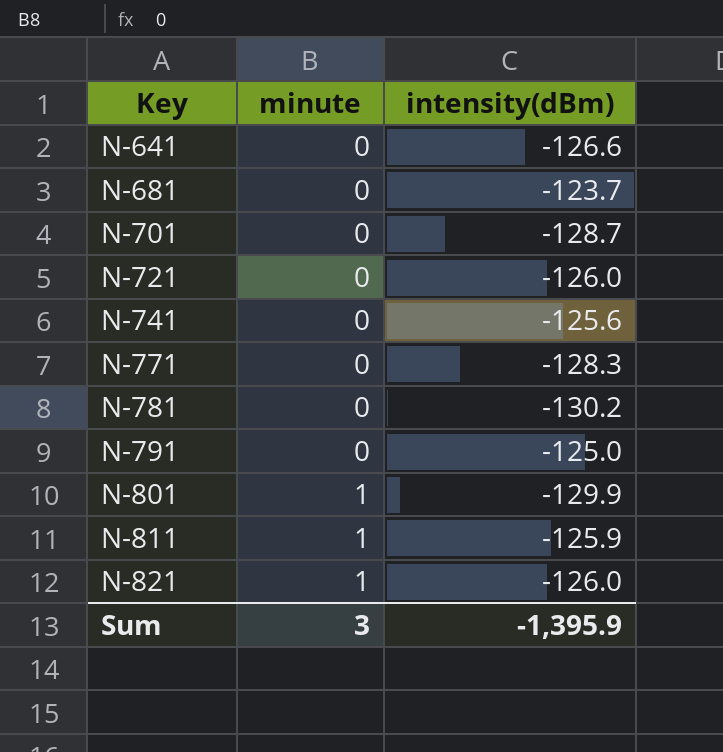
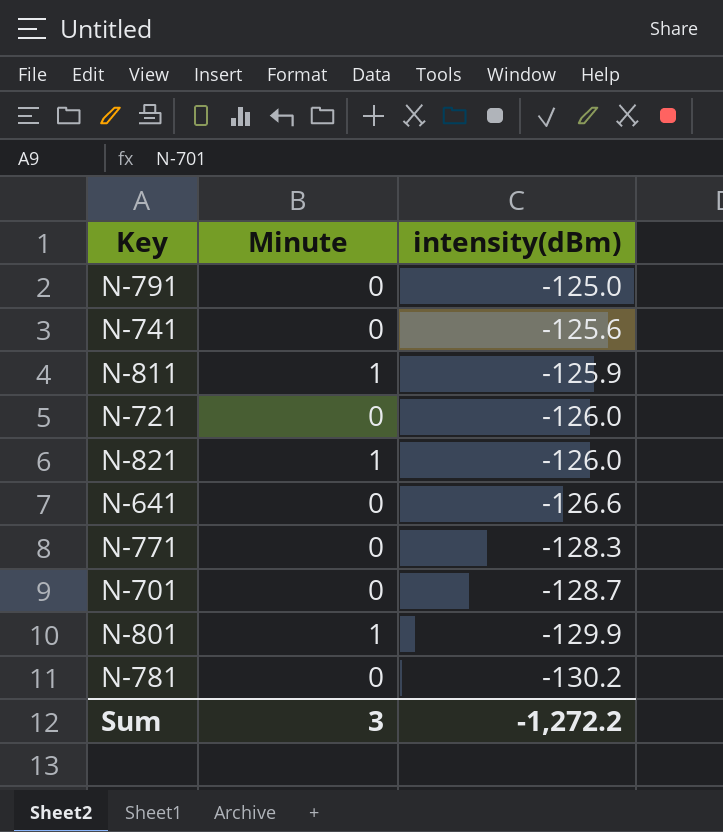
row order: Key ascending -> intensity(dBm) descending
column name: minute -> Minute
row N-681: 0 | -123.7 -> none
Sum | intensity(dBm): -1,395.9 -> -1,272.2

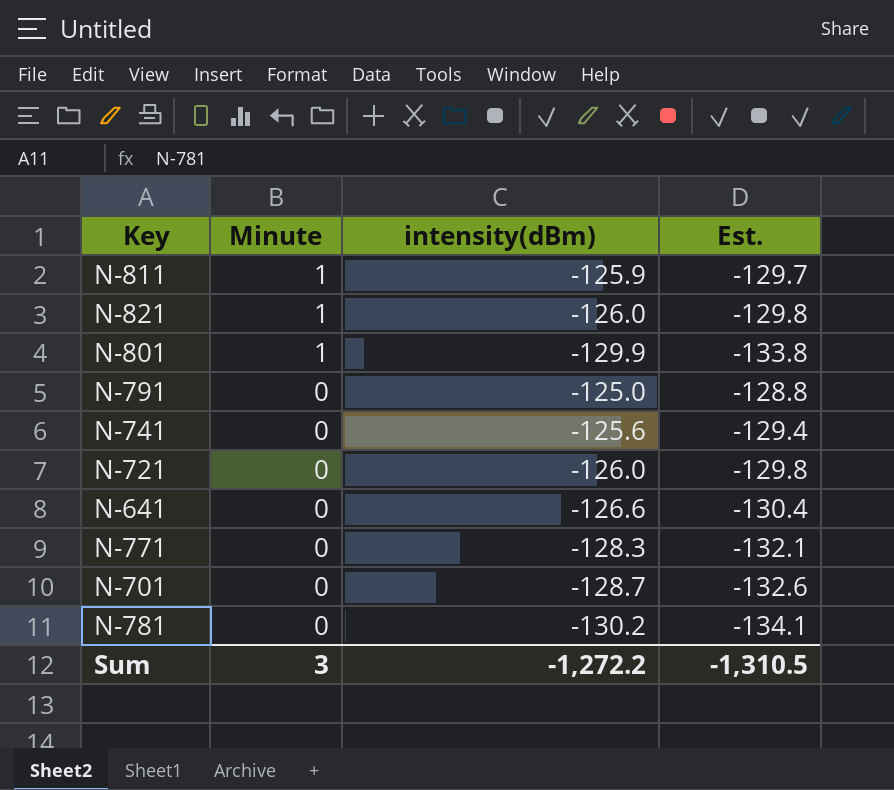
row order: intensity(dBm) descending -> Minute descending
column Est. | formula: none -> [intensity(dBm)] * 1.03

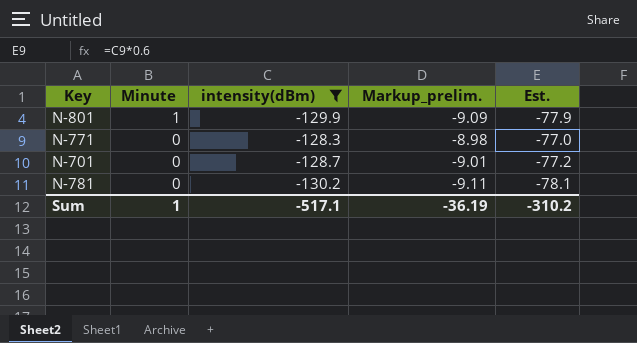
filter: none -> intensity(dBm) <= -128.3
column Markup_prelim. | formula: none -> [intensity(dBm)] * 0.07
column Est. | formula: [intensity(dBm)] * 1.03 -> [intensity(dBm)] * 0.6
Sum | Minute: 3 -> 1
Sum | intensity(dBm): -1,272.2 -> -517.1
Sum | Est.: -1,310.5 -> -310.2

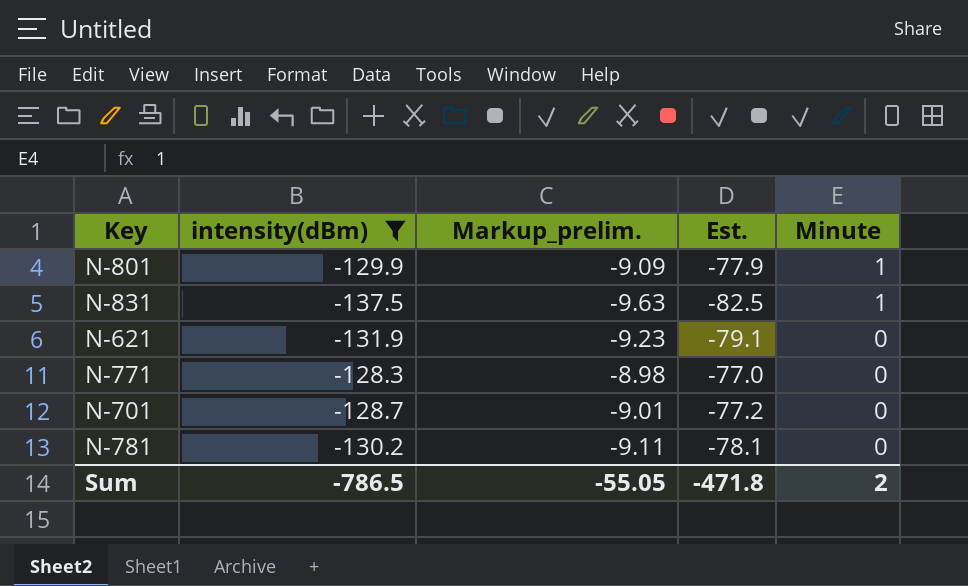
column Minute | position: 2 -> 5
row N-831: none -> -137.5 | -9.63 | -82.5 | 1
row N-621: none -> -131.9 | -9.23 | -79.1 | 0
Sum | intensity(dBm): -517.1 -> -786.5
Sum | Markup_prelim.: -36.19 -> -55.05
Sum | Est.: -310.2 -> -471.8
Sum | Minute: 1 -> 2

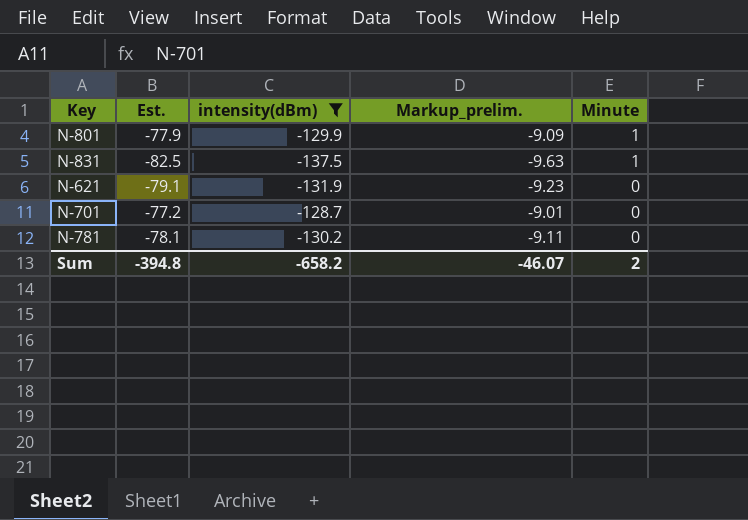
column Est. | position: 4 -> 2
row N-771: -128.3 | -8.98 | -77.0 | 0 -> none
Sum | Est.: -471.8 -> -394.8
Sum | intensity(dBm): -786.5 -> -658.2
Sum | Markup_prelim.: -55.05 -> -46.07

